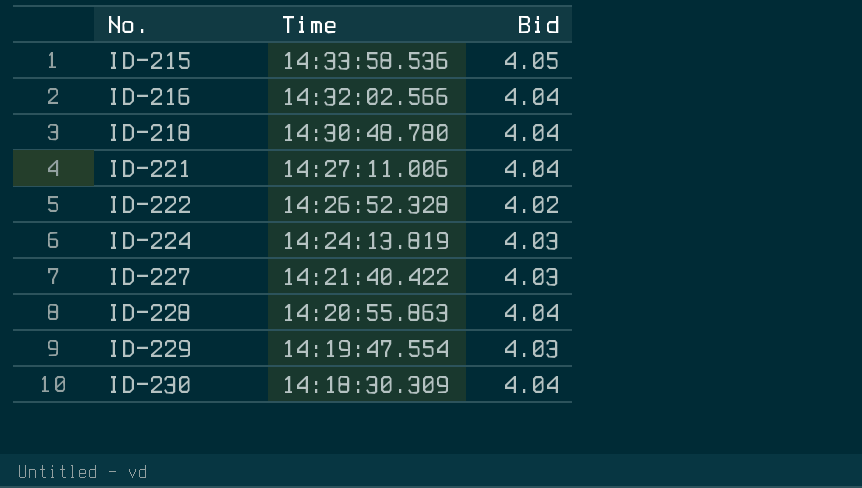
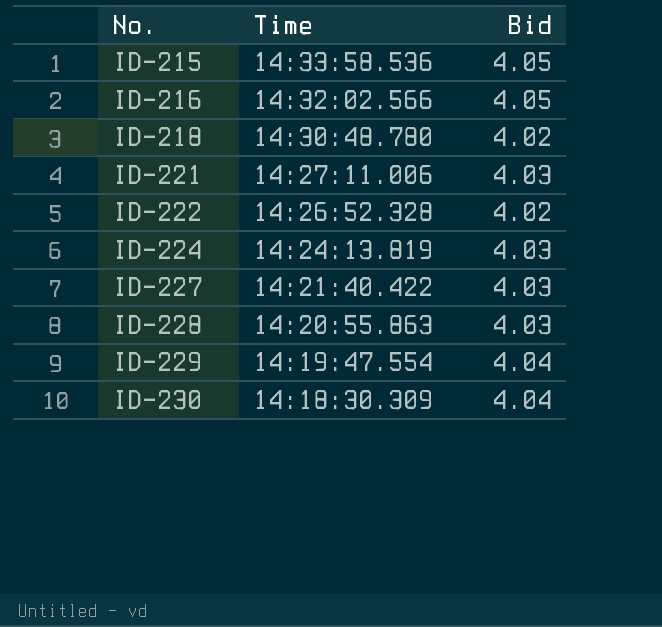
ID-216 | Bid: 4.04 -> 4.05
ID-218 | Bid: 4.04 -> 4.02
ID-221 | Bid: 4.04 -> 4.03
ID-228 | Bid: 4.04 -> 4.03
ID-229 | Bid: 4.03 -> 4.04

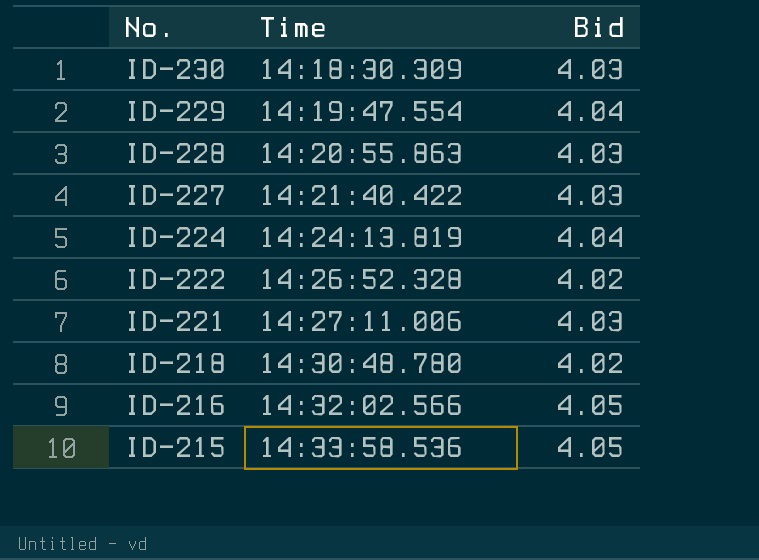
row order: No. ascending -> No. descending
ID-230 | Bid: 4.04 -> 4.03
ID-224 | Bid: 4.03 -> 4.04

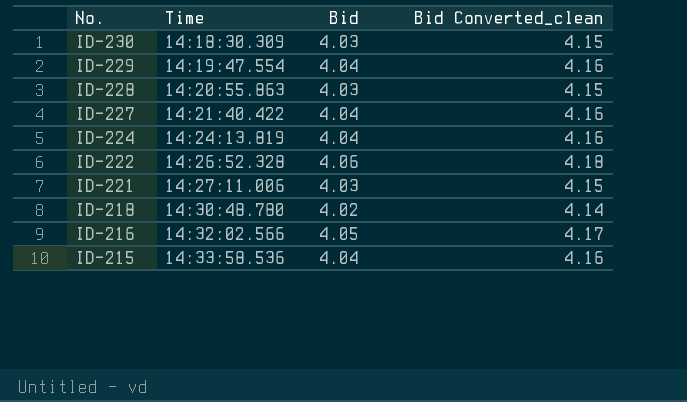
column Bid Converted_clean | formula: none -> [Bid] * 1.03
ID-227 | Bid: 4.03 -> 4.04
ID-222 | Bid: 4.02 -> 4.06
ID-215 | Bid: 4.05 -> 4.04

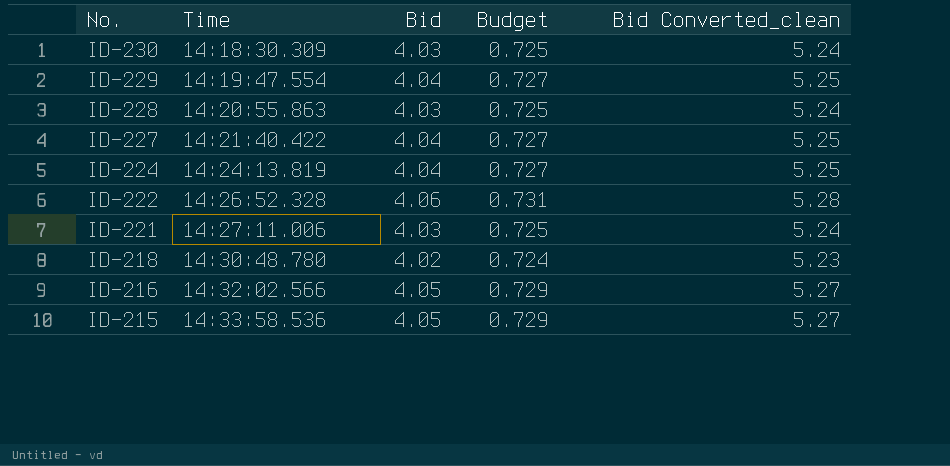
column Budget | formula: none -> [Bid] * 0.18
column Bid Converted_clean | formula: [Bid] * 1.03 -> [Bid] * 1.3
ID-215 | Bid: 4.04 -> 4.05

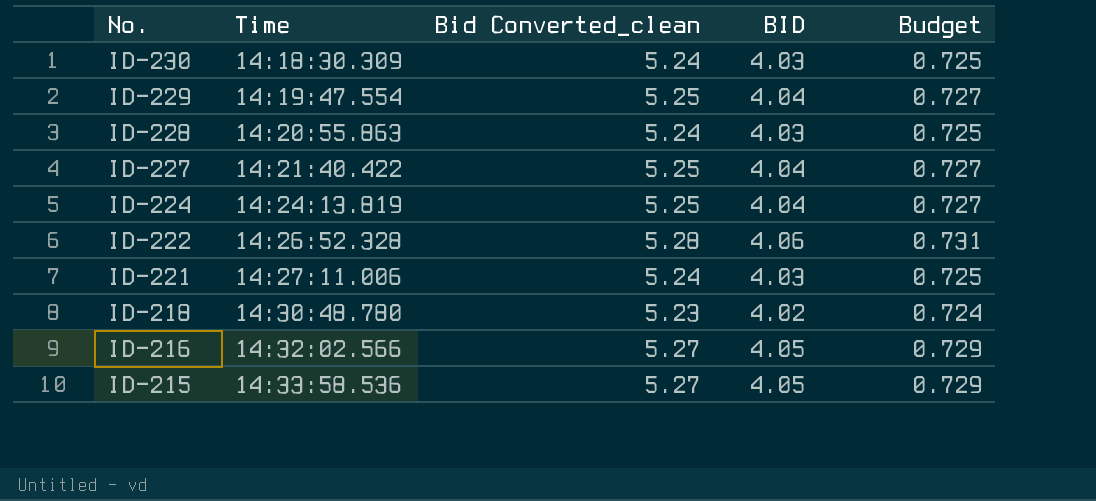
column Bid Converted_clean | position: 5 -> 3
column name: Bid -> BID

